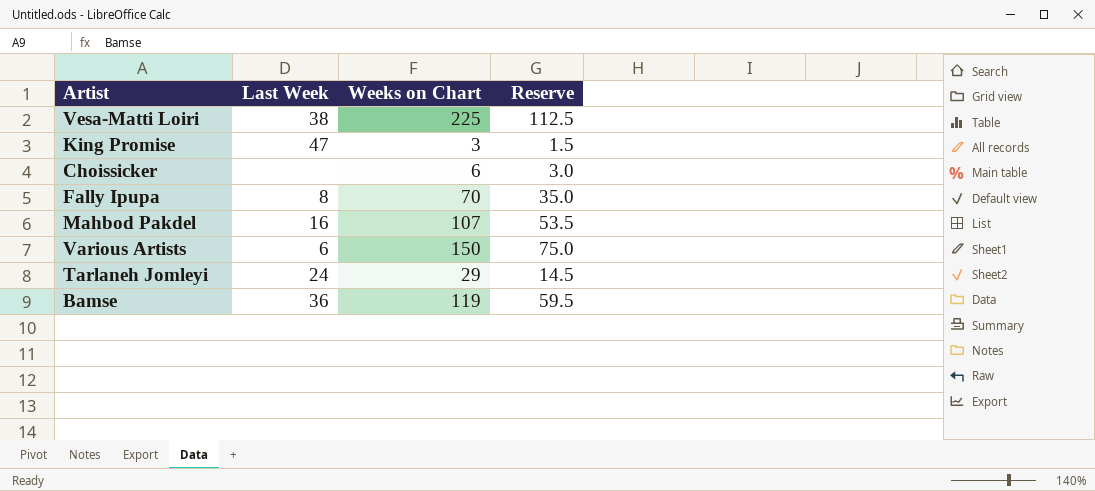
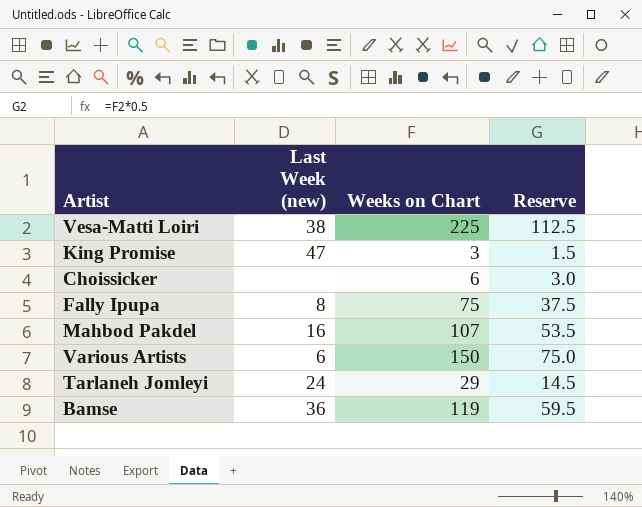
column name: Last Week -> Last Week (new)
Fally Ipupa | Weeks on Chart: 70 -> 75
Fally Ipupa | Reserve: 35.0 -> 37.5

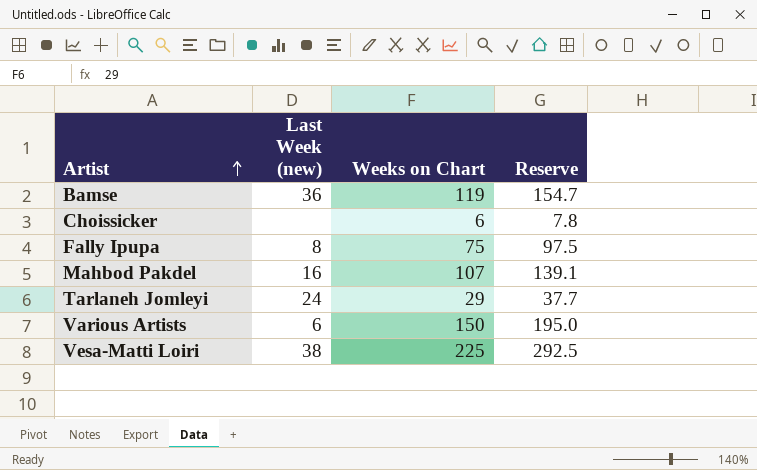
row order: none -> Artist ascending
column Reserve | formula: [Weeks on Chart] * 0.5 -> [Weeks on Chart] * 1.3
row King Promise: 47 | 3 | 1.5 -> none

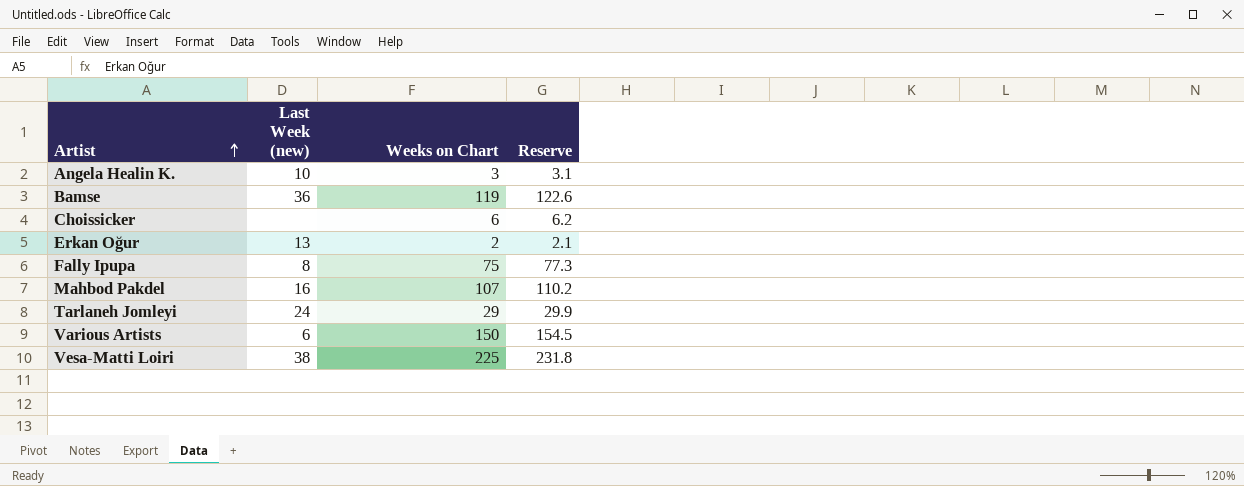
column Reserve | formula: [Weeks on Chart] * 1.3 -> [Weeks on Chart] * 1.03
row Angela Healin K.: none -> 10 | 3 | 3.1
row Erkan Oğur: none -> 13 | 2 | 2.1

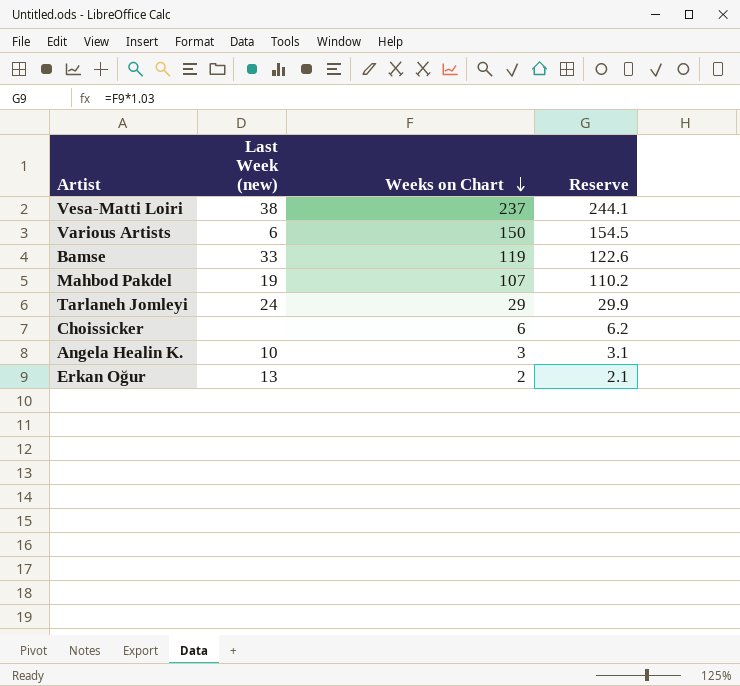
row order: Artist ascending -> Weeks on Chart descending
row Fally Ipupa: 8 | 75 | 77.3 -> none
Vesa-Matti Loiri | Weeks on Chart: 225 -> 237
Vesa-Matti Loiri | Reserve: 231.8 -> 244.1
Bamse | Last Week (new): 36 -> 33
Mahbod Pakdel | Last Week (new): 16 -> 19

